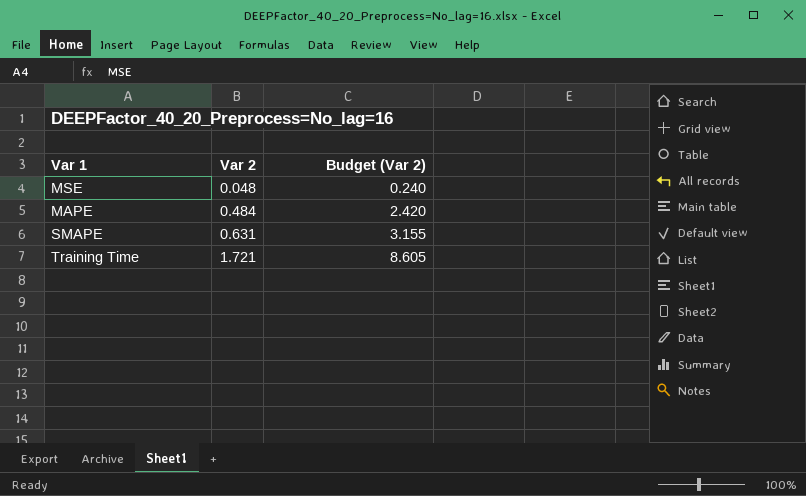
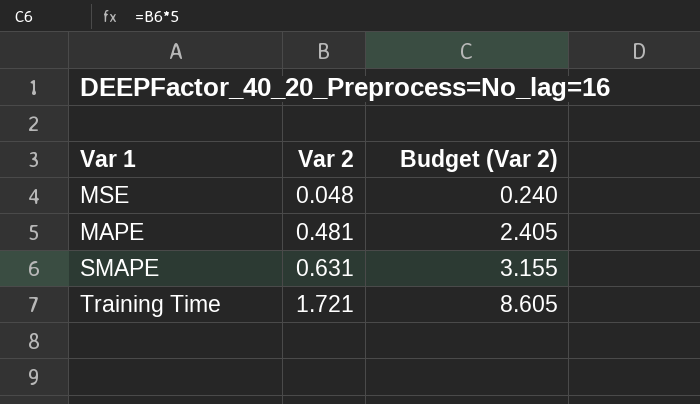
MAPE | Var 2: 0.484 -> 0.481
MAPE | Budget (Var 2): 2.420 -> 2.405

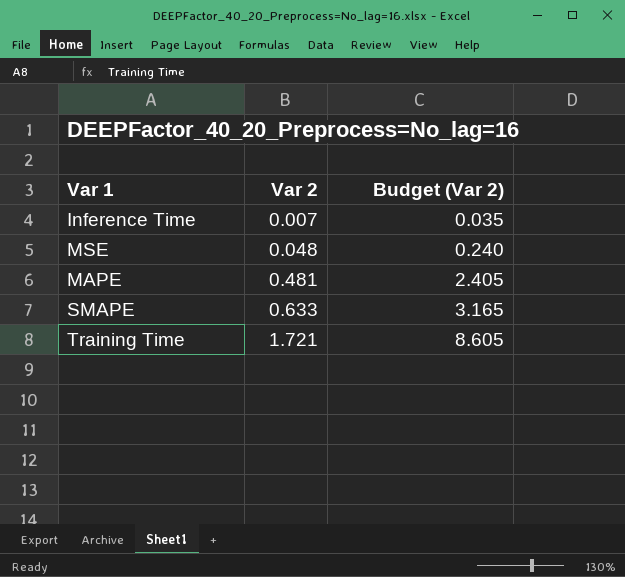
row Inference Time: none -> 0.007 | 0.035
SMAPE | Var 2: 0.631 -> 0.633
SMAPE | Budget (Var 2): 3.155 -> 3.165

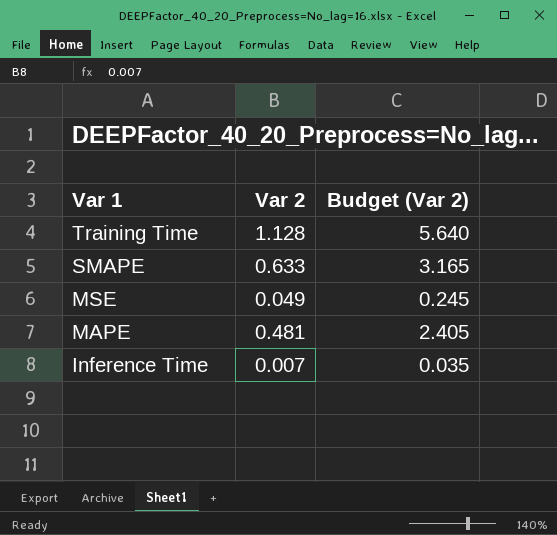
row order: Var 2 ascending -> Var 1 descending
Training Time | Var 2: 1.721 -> 1.128
Training Time | Budget (Var 2): 8.605 -> 5.640
MSE | Var 2: 0.048 -> 0.049
MSE | Budget (Var 2): 0.240 -> 0.245

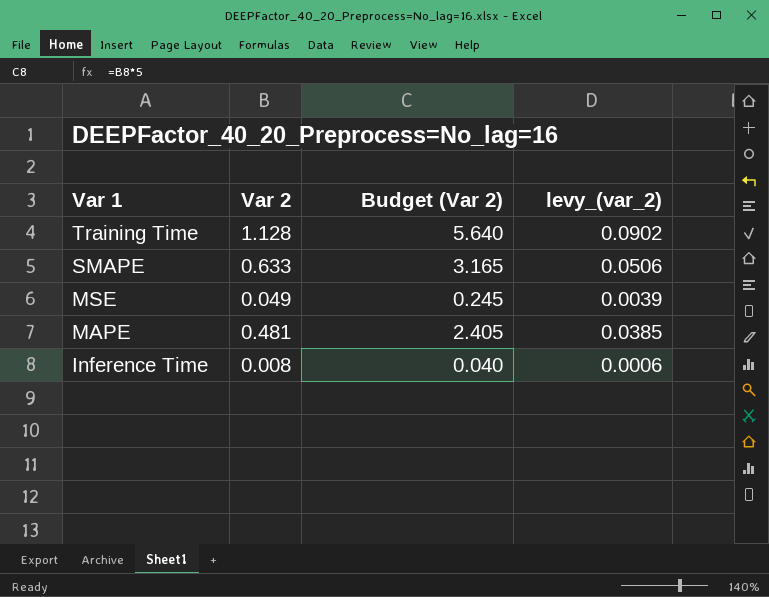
column levy_(var_2) | formula: none -> [Var 2] * 0.08
Inference Time | Var 2: 0.007 -> 0.008
Inference Time | Budget (Var 2): 0.035 -> 0.040

